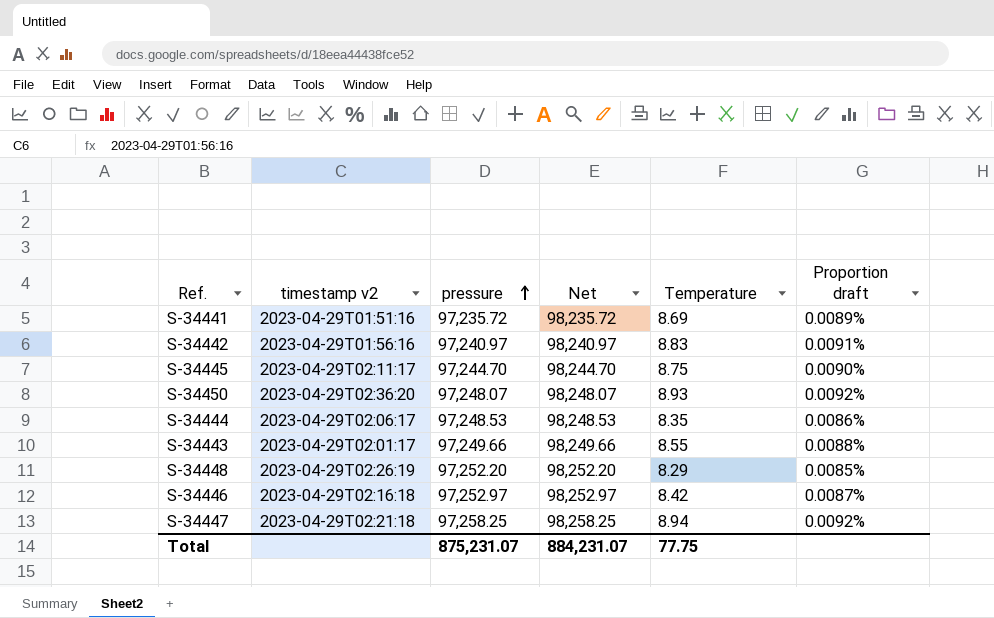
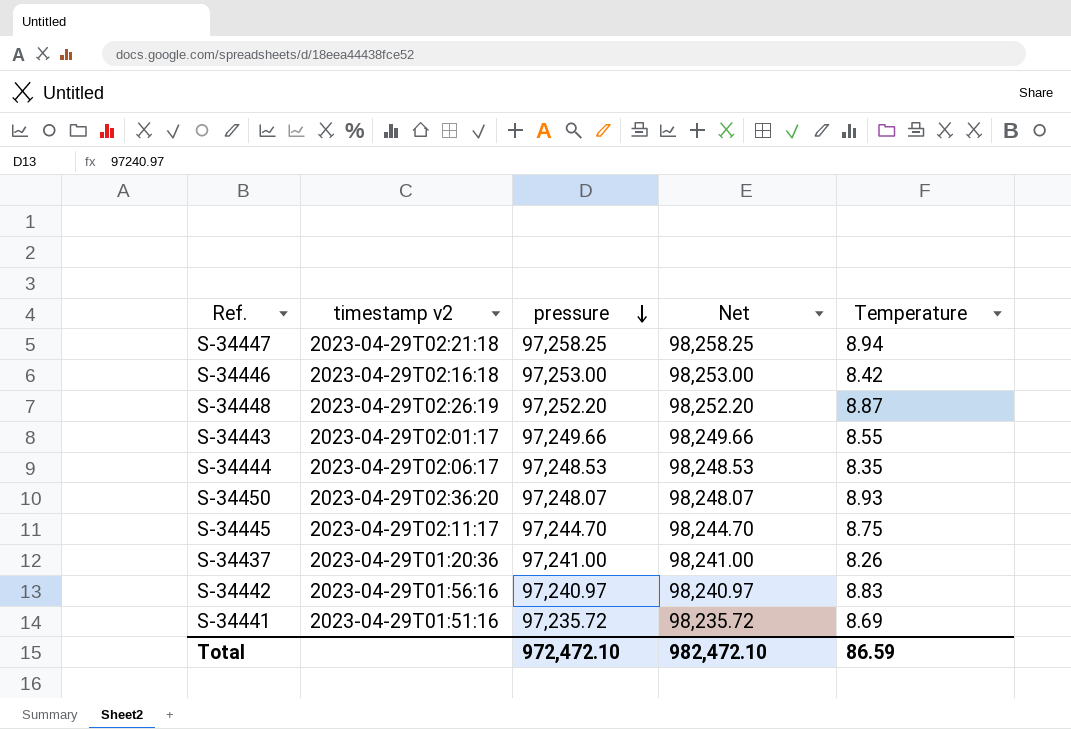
row order: pressure ascending -> pressure descending
column Proportion draft | formula: [Temperature] / [pressure] -> none
S-34446 | pressure: 97,252.97 -> 97,253.00
S-34446 | Net: 98,252.97 -> 98,253.00
S-34448 | Temperature: 8.29 -> 8.87
row S-34437: none -> 2023-04-29T01:20:36 | 97,241.00 | 98,241.00 | 8.26
Total | pressure: 875,231.07 -> 972,472.10
Total | Net: 884,231.07 -> 982,472.10
Total | Temperature: 77.75 -> 86.59

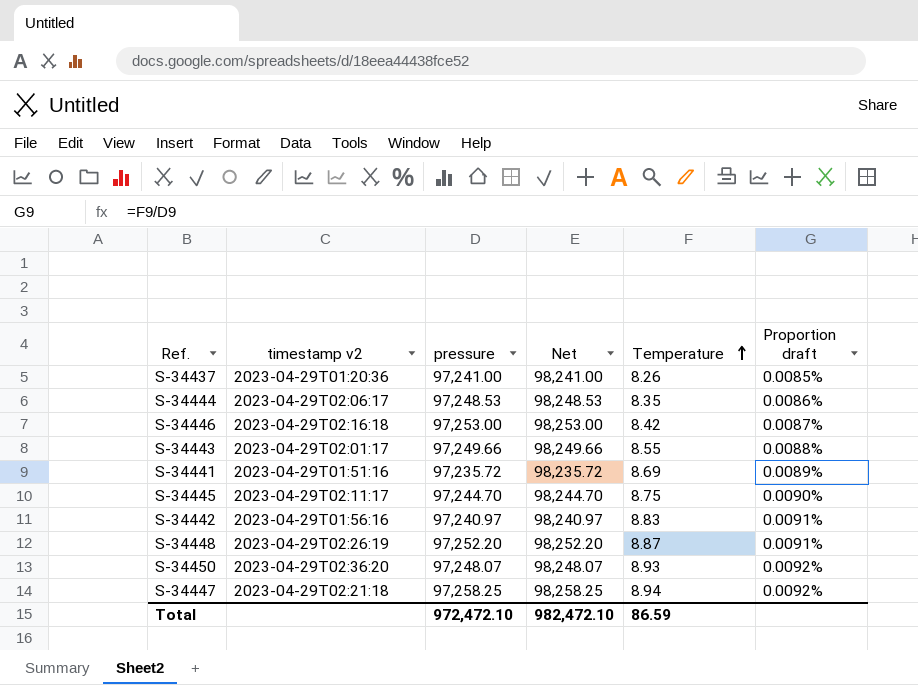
row order: pressure descending -> Temperature ascending
column Proportion draft | formula: none -> [Temperature] / [pressure]

